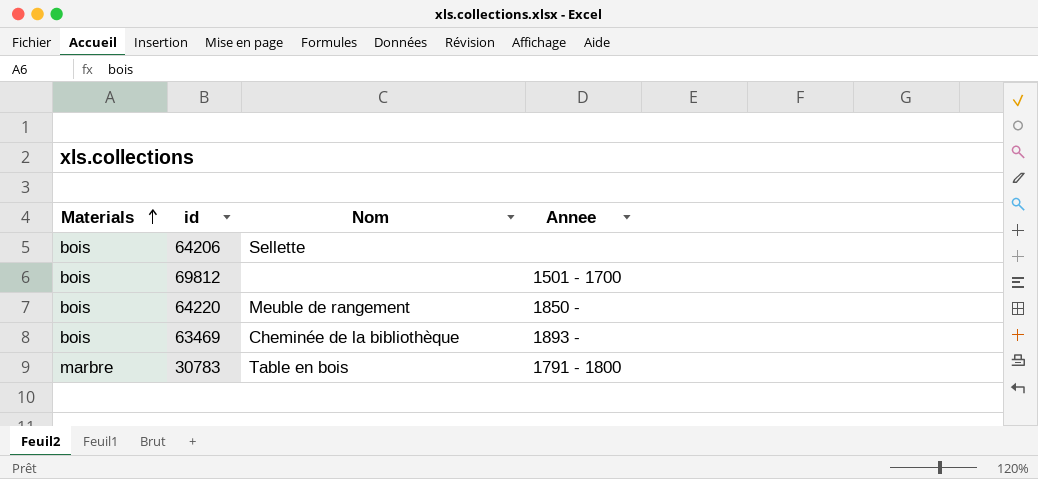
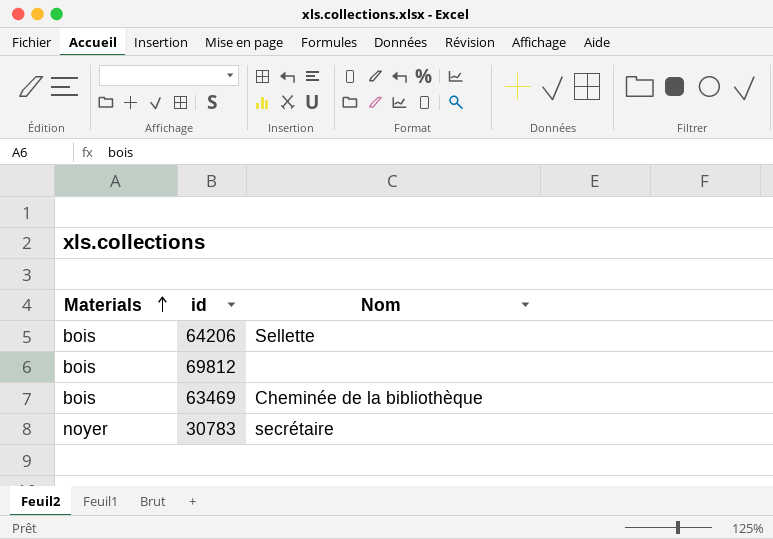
column Annee | position: 4 -> none
row 64220: bois | Meuble de rangement | 1850 - -> none
30783 | Materials: marbre -> noyer
30783 | Nom: Table en bois -> secrétaire

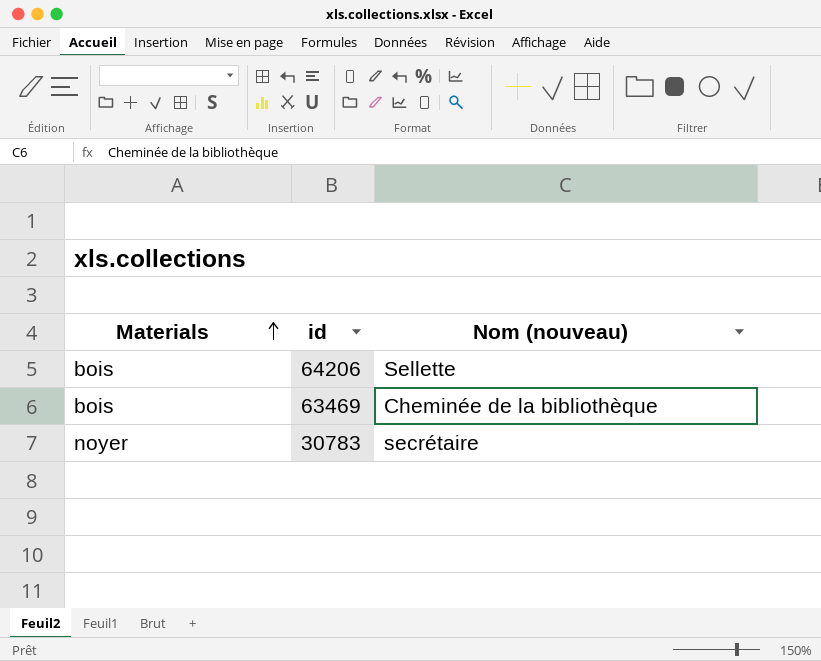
column name: Nom -> Nom (nouveau)
row 69812: bois | none -> none

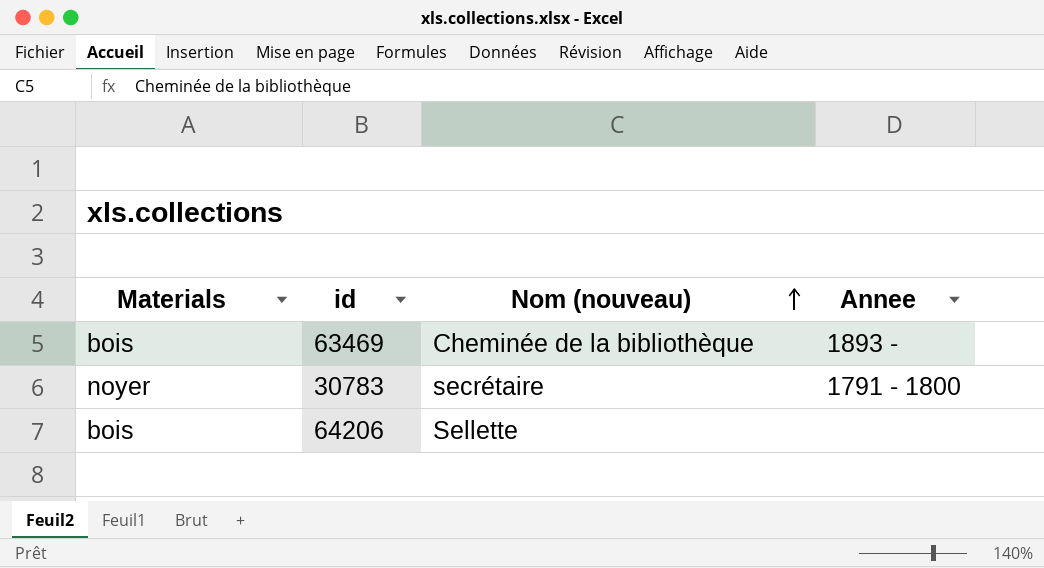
row order: Materials ascending -> Nom (nouveau) ascending
column Annee | position: none -> 4

